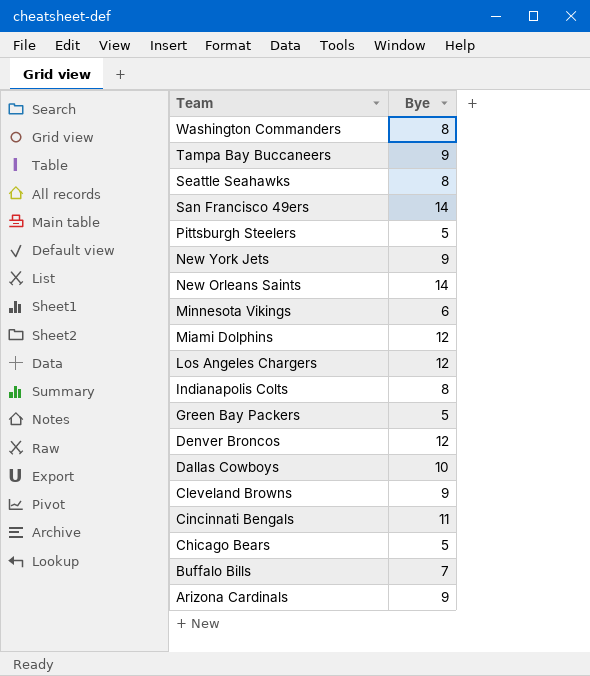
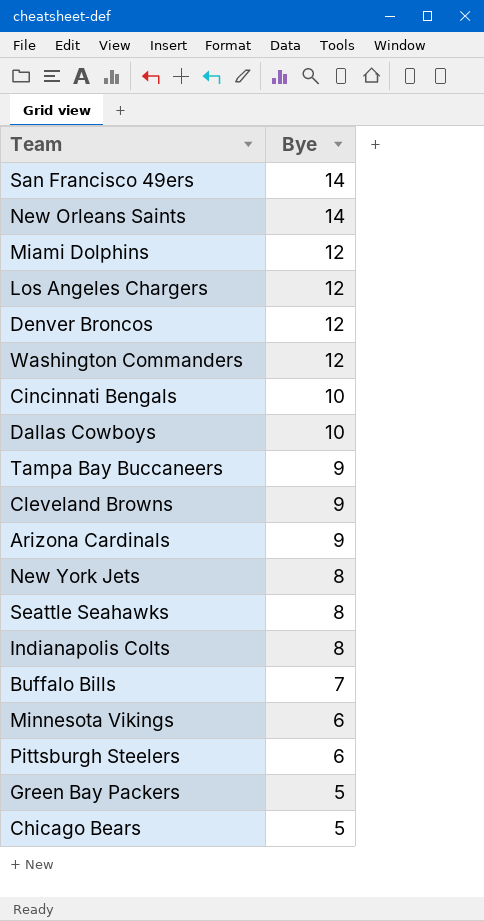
row order: Team descending -> Bye descending
Washington Commanders | Bye: 8 -> 12
Cincinnati Bengals | Bye: 11 -> 10
New York Jets | Bye: 9 -> 8
Pittsburgh Steelers | Bye: 5 -> 6

